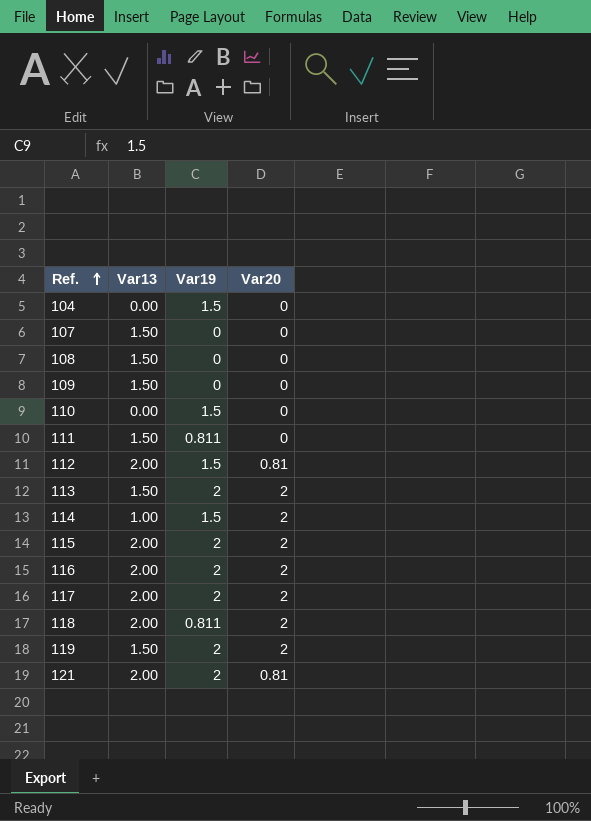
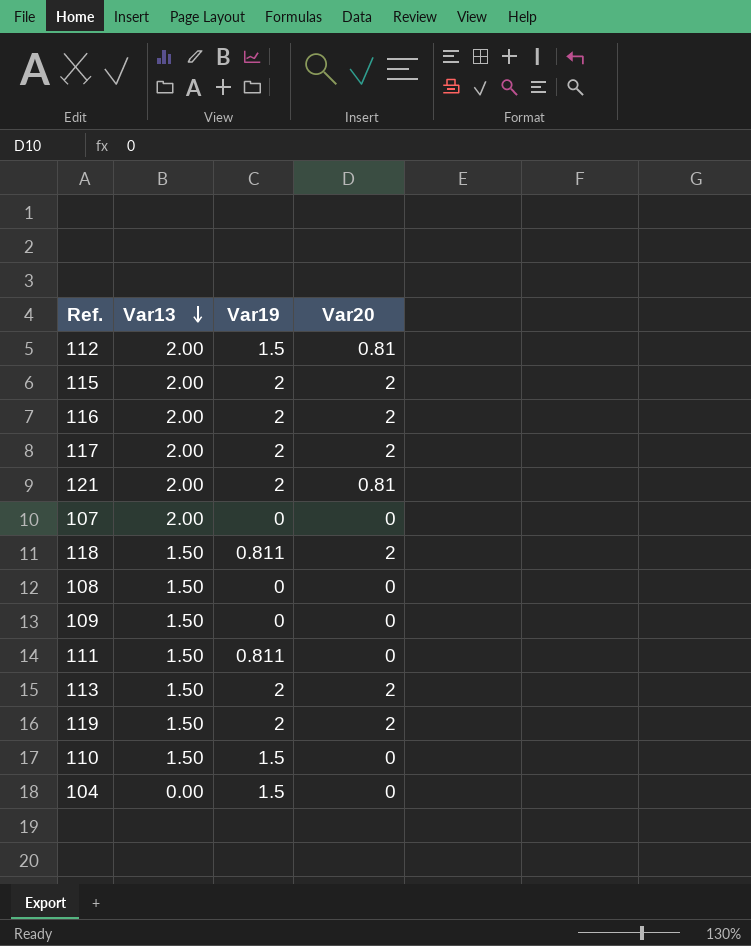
row order: Ref. ascending -> Var13 descending
row 114: 1.00 | 1.5 | 2 -> none
107 | Var13: 1.50 -> 2.00
118 | Var13: 2.00 -> 1.50
110 | Var13: 0.00 -> 1.50

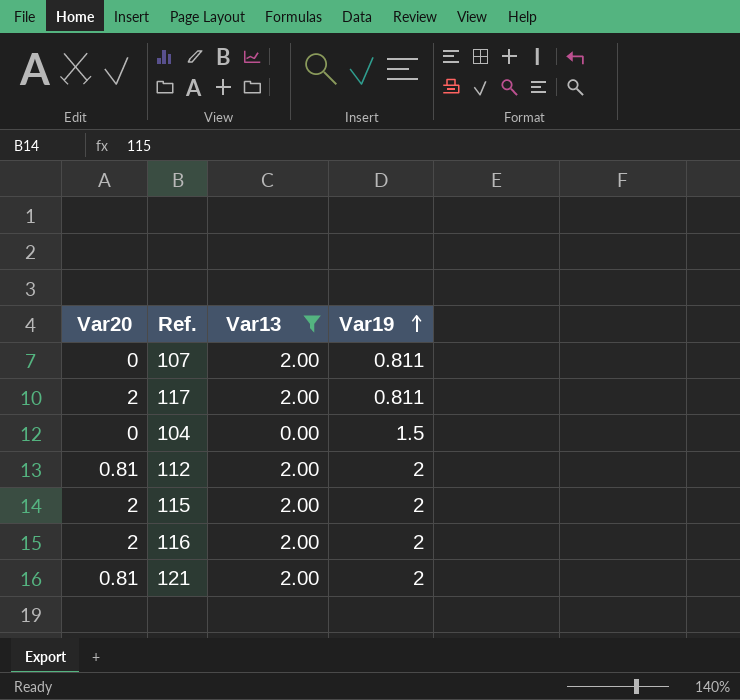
filter: none -> Var13 != 1.50
row order: Var13 descending -> Var19 ascending
column Var20 | position: 4 -> 1
107 | Var19: 0 -> 0.811
117 | Var19: 2 -> 0.811
112 | Var19: 1.5 -> 2

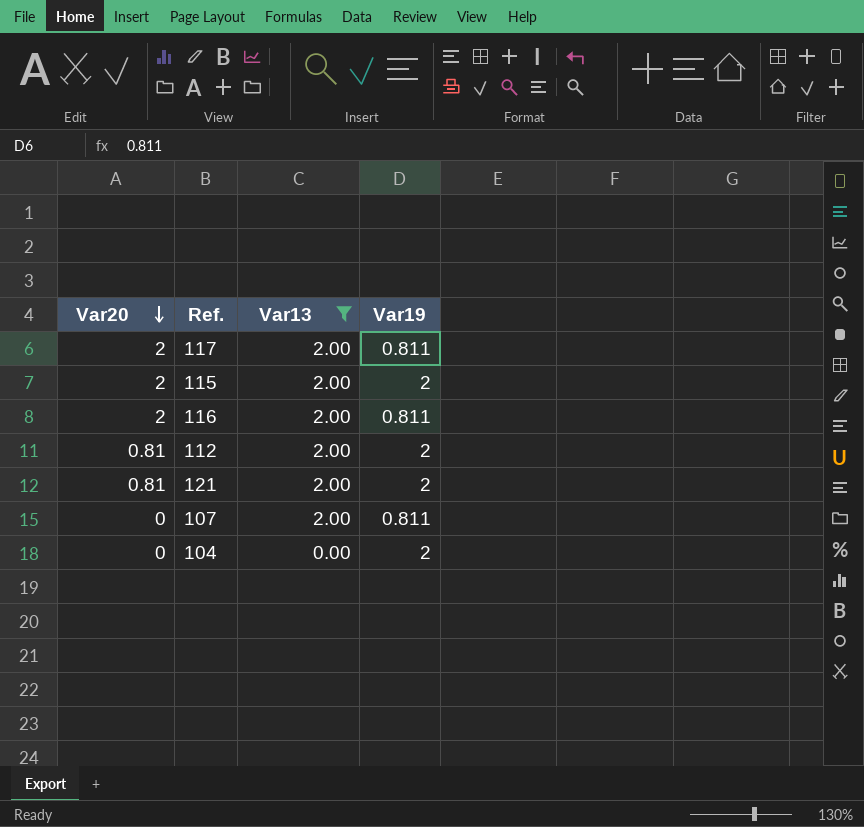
row order: Var19 ascending -> Var20 descending
116 | Var19: 2 -> 0.811
104 | Var19: 1.5 -> 2

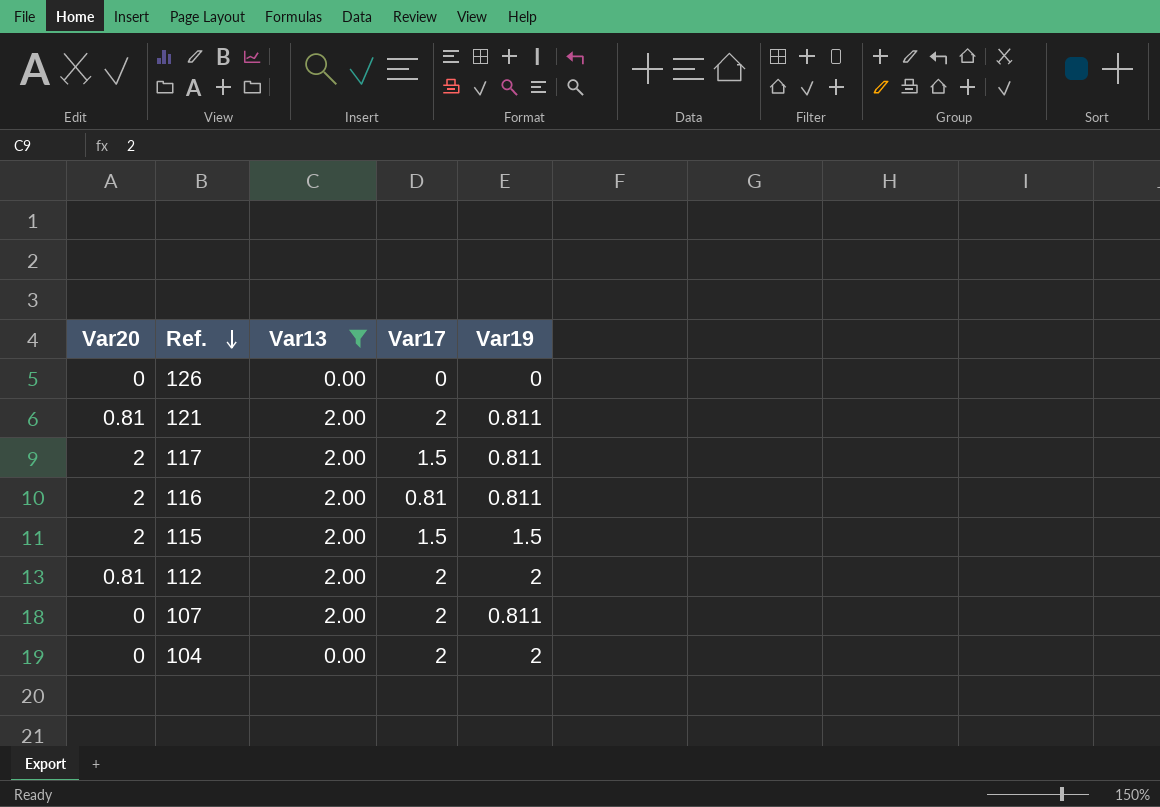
row order: Var20 descending -> Ref. descending
column Var17 | position: none -> 4
row 126: none -> 0 | 0.00 | 0 | 0
121 | Var19: 2 -> 0.811
115 | Var19: 2 -> 1.5

